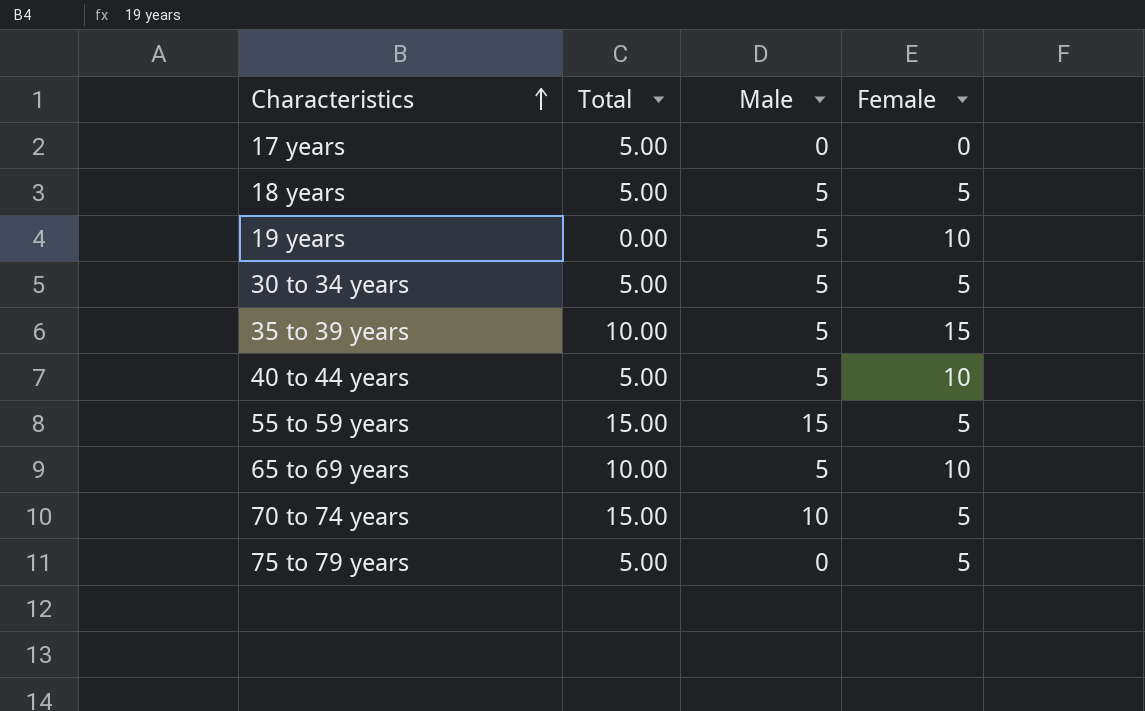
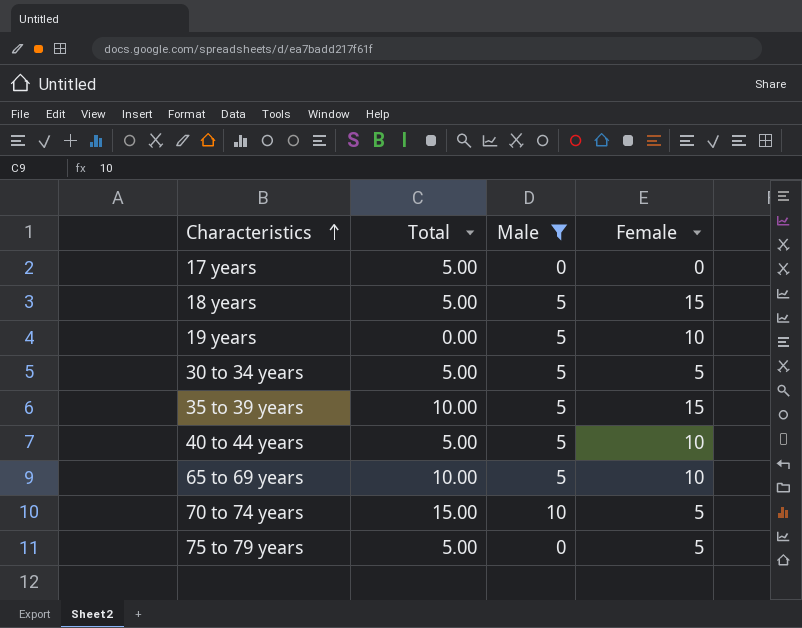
filter: none -> Male != 15
18 years | Female: 5 -> 15

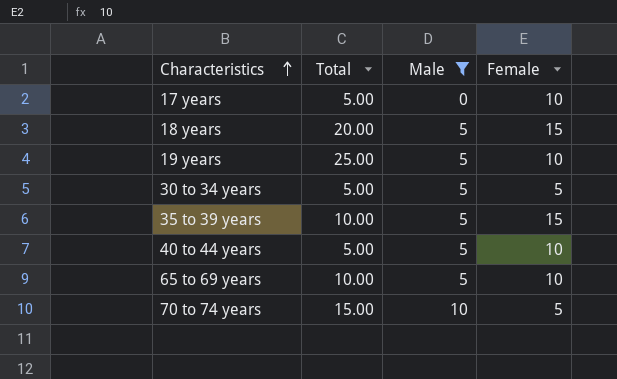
row 75 to 79 years: 5.00 | 0 | 5 -> none
17 years | Female: 0 -> 10
18 years | Total: 5.00 -> 20.00
19 years | Total: 0.00 -> 25.00

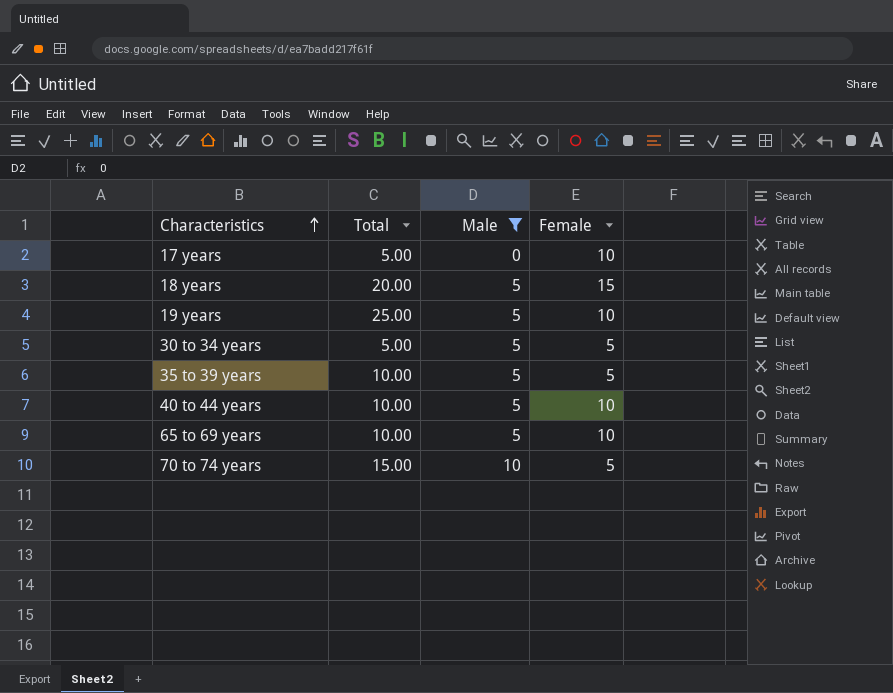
35 to 39 years | Female: 15 -> 5
40 to 44 years | Total: 5.00 -> 10.00

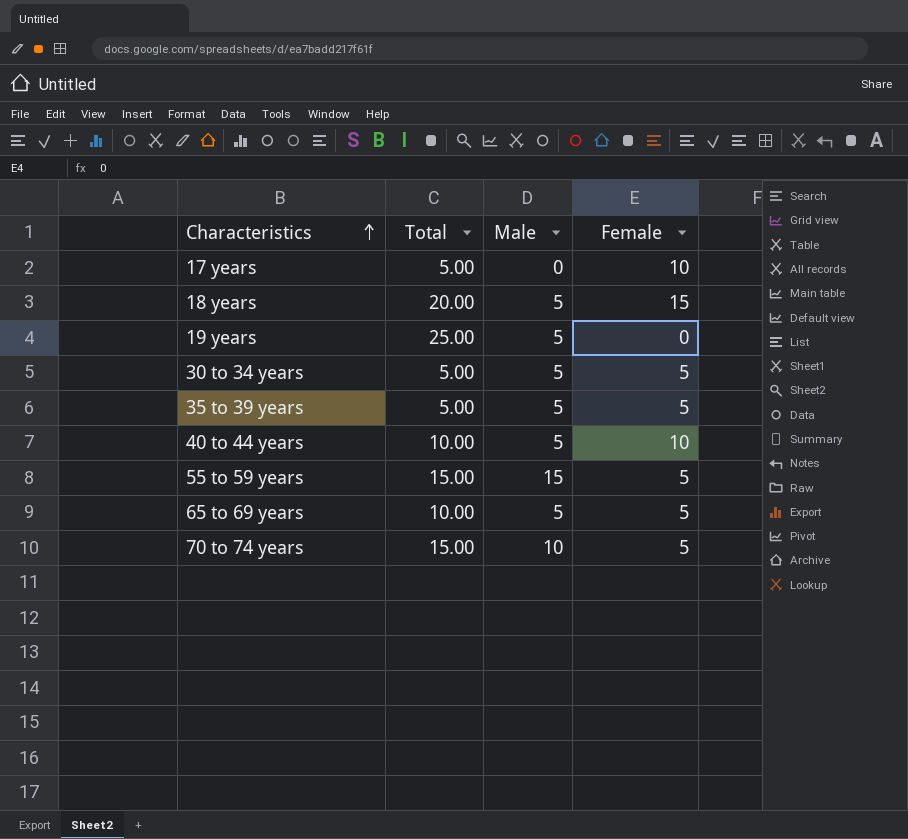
filter: Male != 15 -> none
19 years | Female: 10 -> 0
35 to 39 years | Total: 10.00 -> 5.00
65 to 69 years | Female: 10 -> 5

